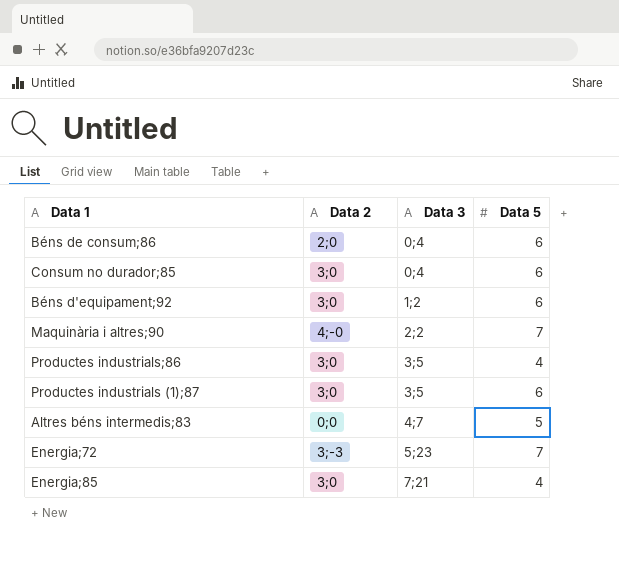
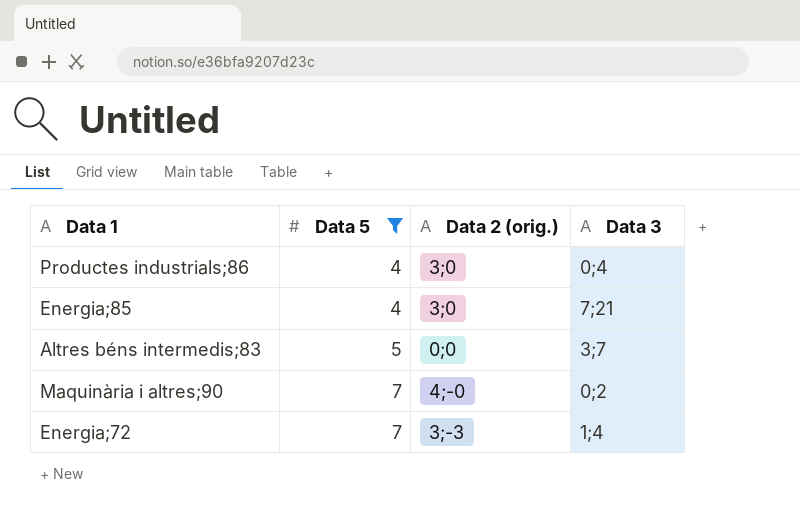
filter: none -> Data 5 != 6
row order: Data 3 ascending -> Data 5 ascending
column Data 5 | position: 4 -> 2
column name: Data 2 -> Data 2 (orig.)
Productes industrials;86 | Data 3: 3;5 -> 0;4
Altres béns intermedis;83 | Data 3: 4;7 -> 3;7
Maquinària i altres;90 | Data 3: 2;2 -> 0;2
Energia;72 | Data 3: 5;23 -> 1;4

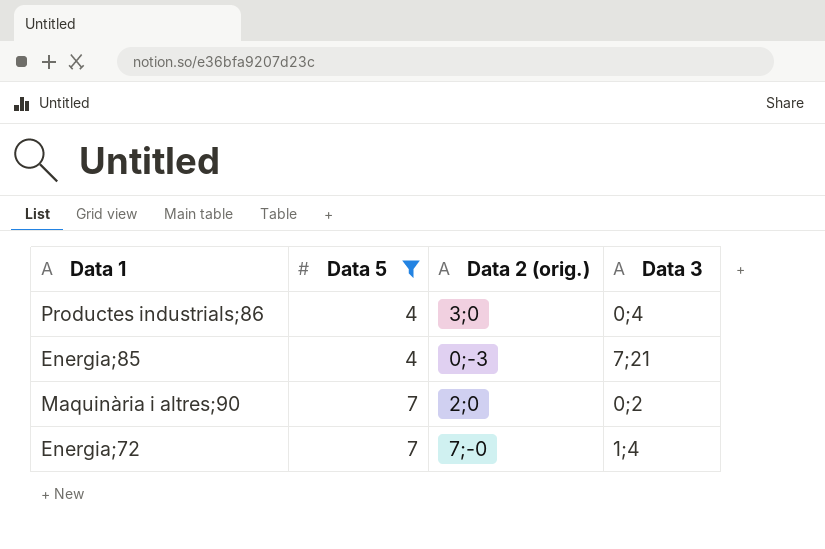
row Altres béns intermedis;83: 5 | 0;0 | 3;7 -> none
Energia;85 | Data 2 (orig.): 3;0 -> 0;-3
Maquinària i altres;90 | Data 2 (orig.): 4;-0 -> 2;0
Energia;72 | Data 2 (orig.): 3;-3 -> 7;-0

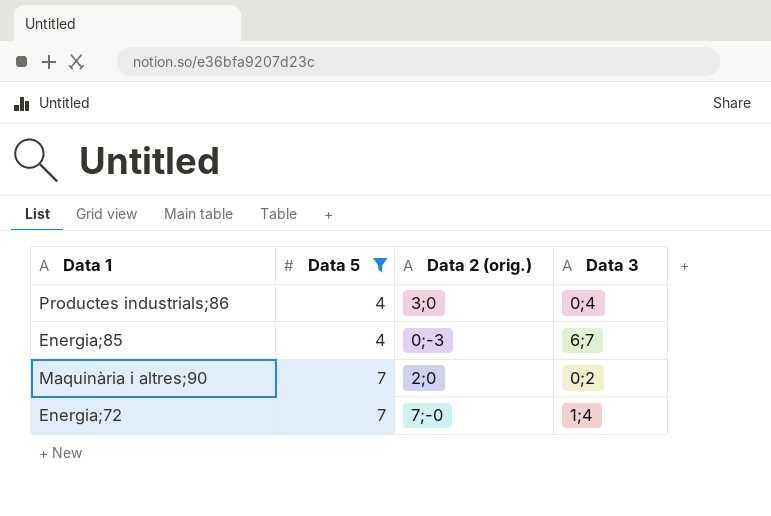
Energia;85 | Data 3: 7;21 -> 6;7

